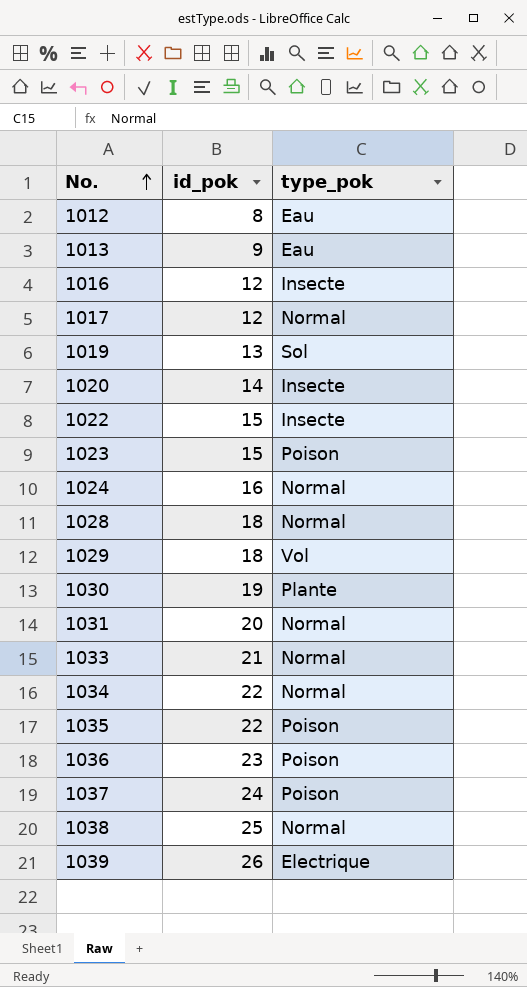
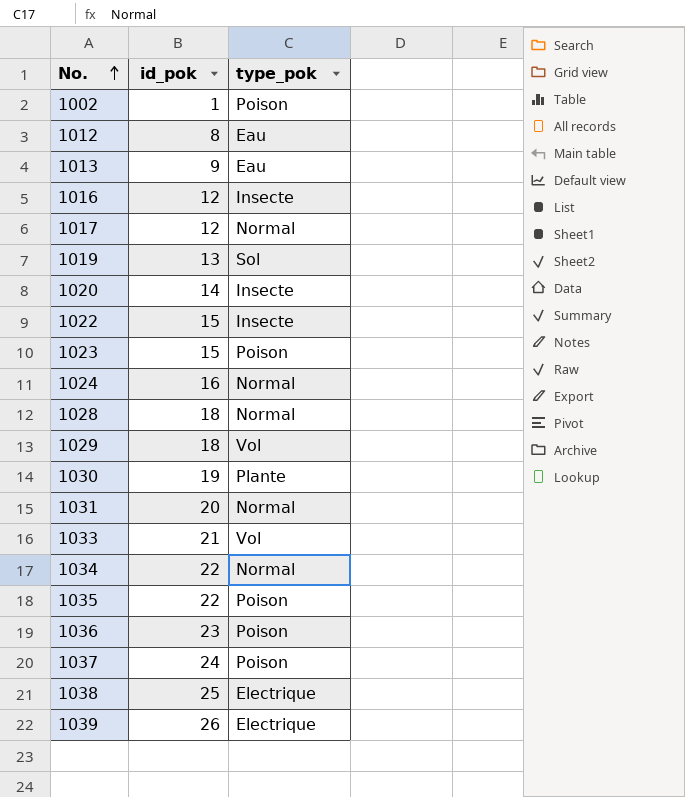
row 1002: none -> 1 | Poison
1033 | type_pok: Normal -> Vol
1038 | type_pok: Normal -> Electrique

